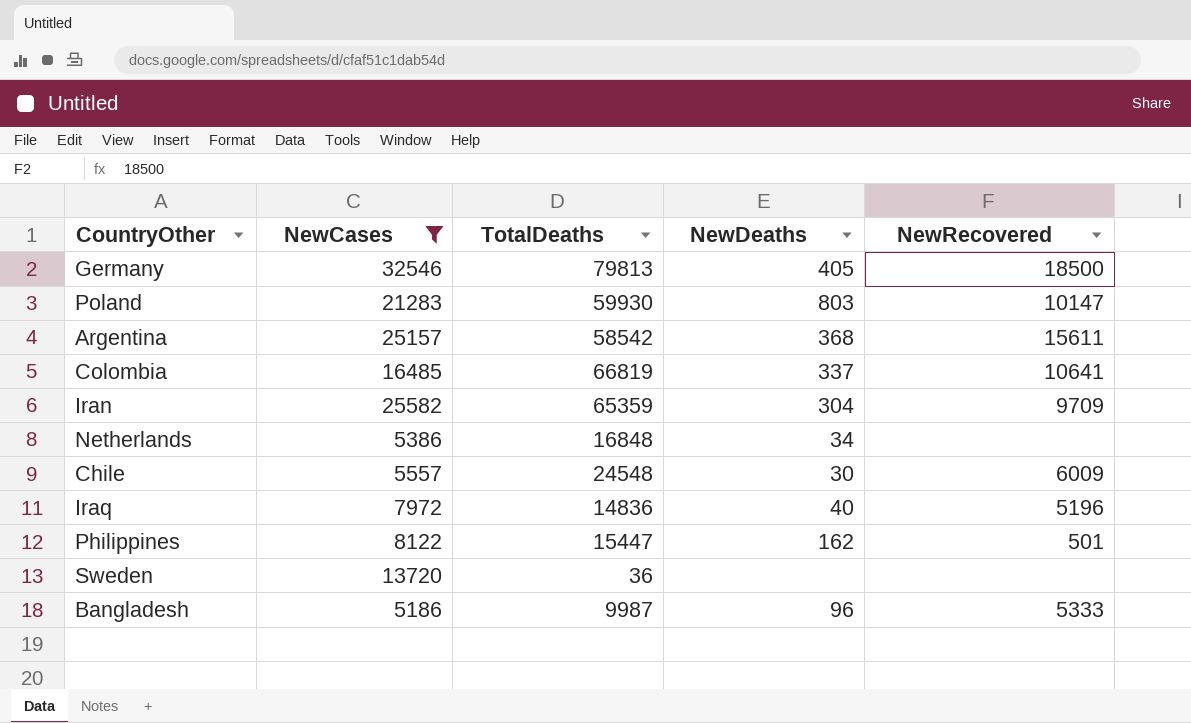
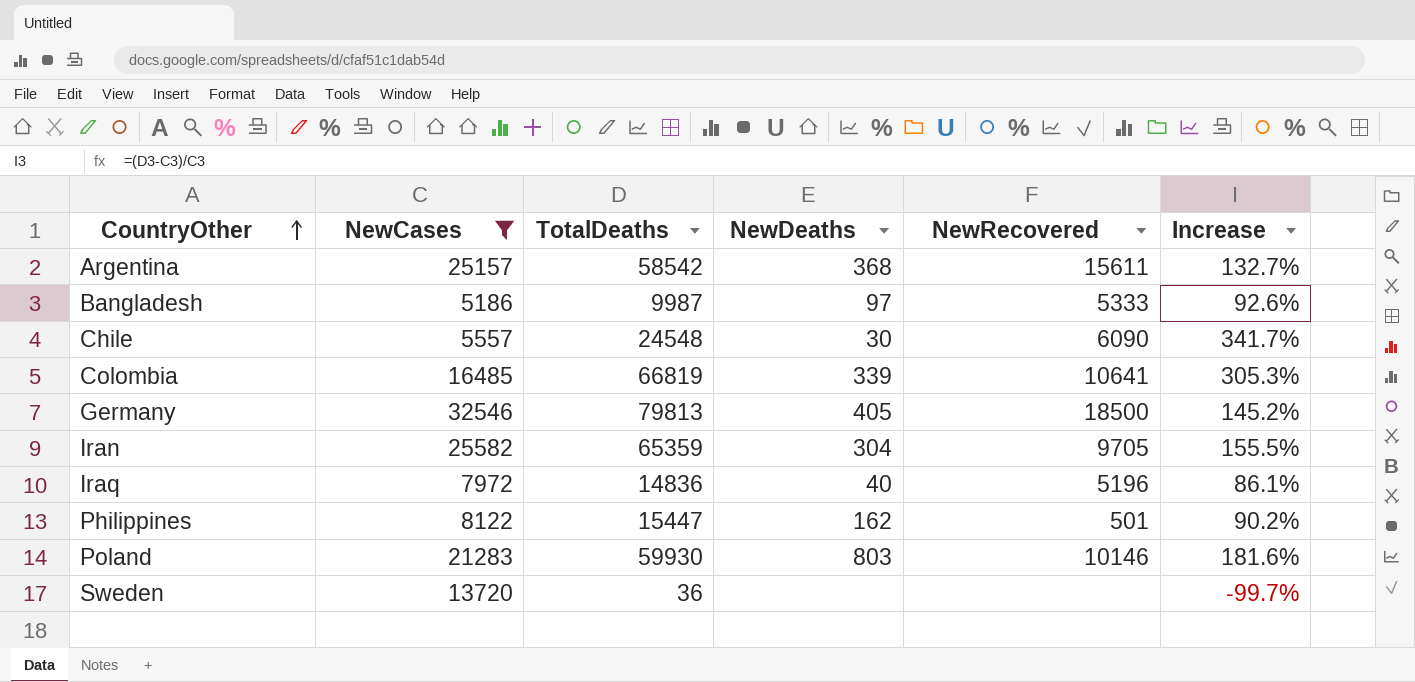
row order: none -> CountryOther ascending
column Increase | formula: none -> ([TotalDeaths] - [NewCases]) / [NewCases]
row Netherlands: 5386 | 16848 | 34 | none -> none
Bangladesh | NewDeaths: 96 -> 97
Chile | NewRecovered: 6009 -> 6090
Colombia | NewDeaths: 337 -> 339
Iran | NewRecovered: 9709 -> 9705
Poland | NewRecovered: 10147 -> 10146

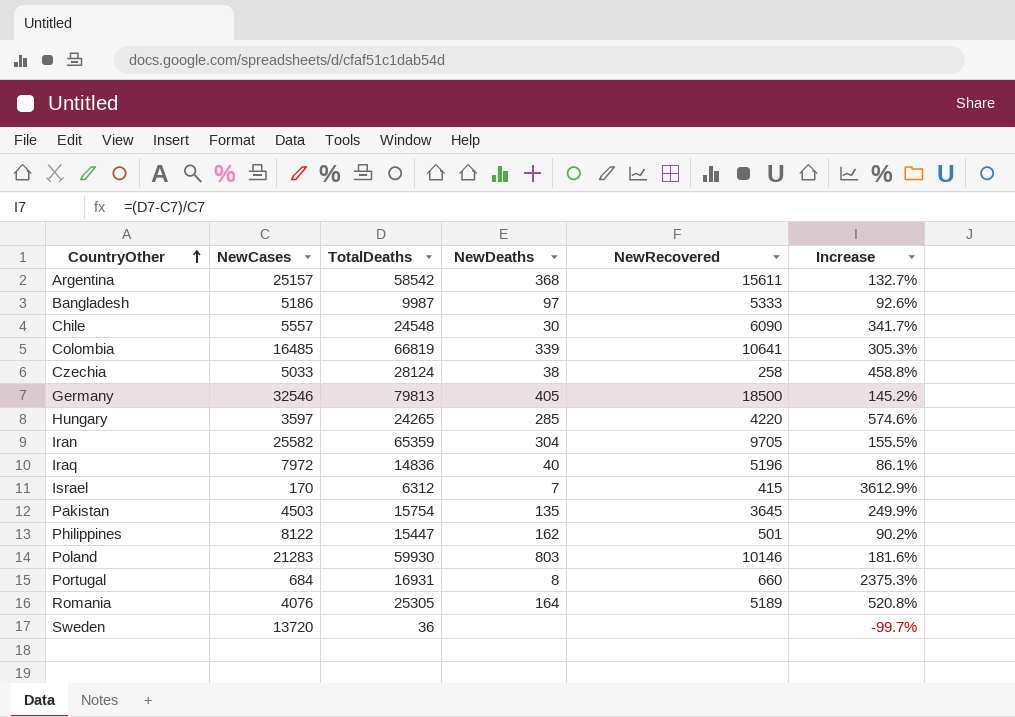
filter: NewCases >= 5186 -> none

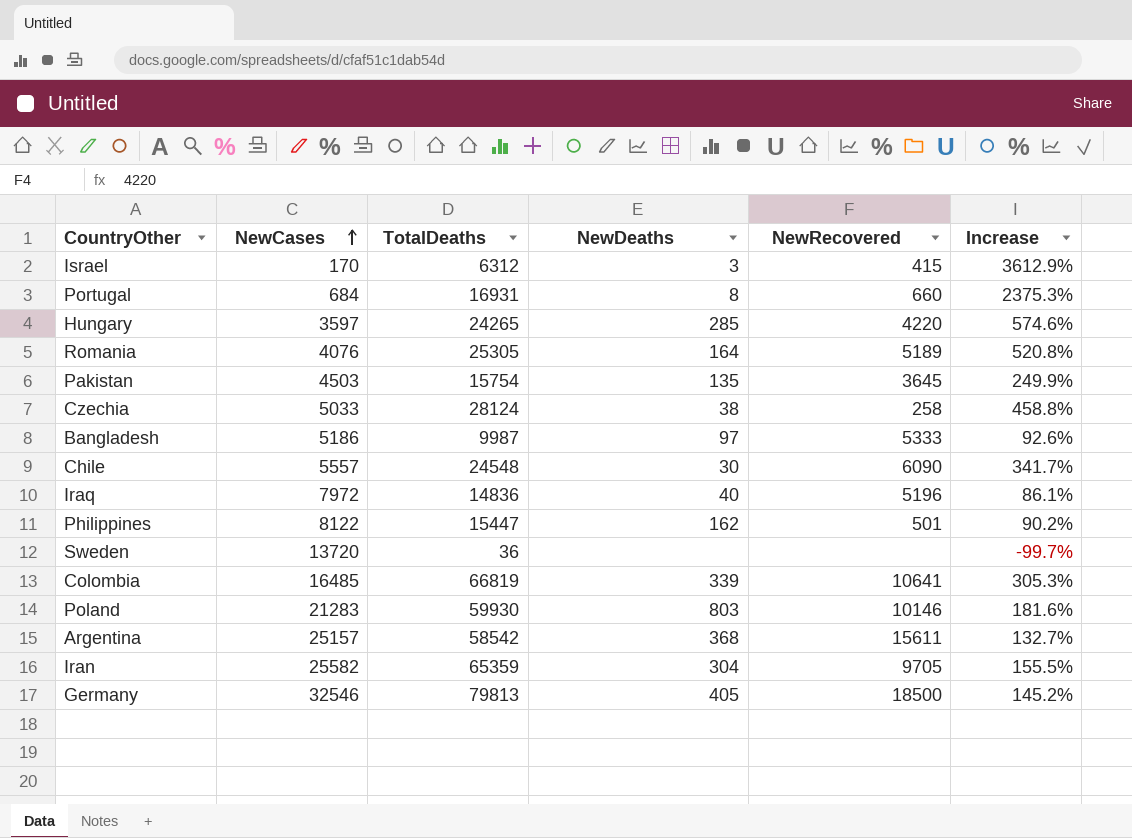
row order: CountryOther ascending -> NewCases ascending
Israel | NewDeaths: 7 -> 3

